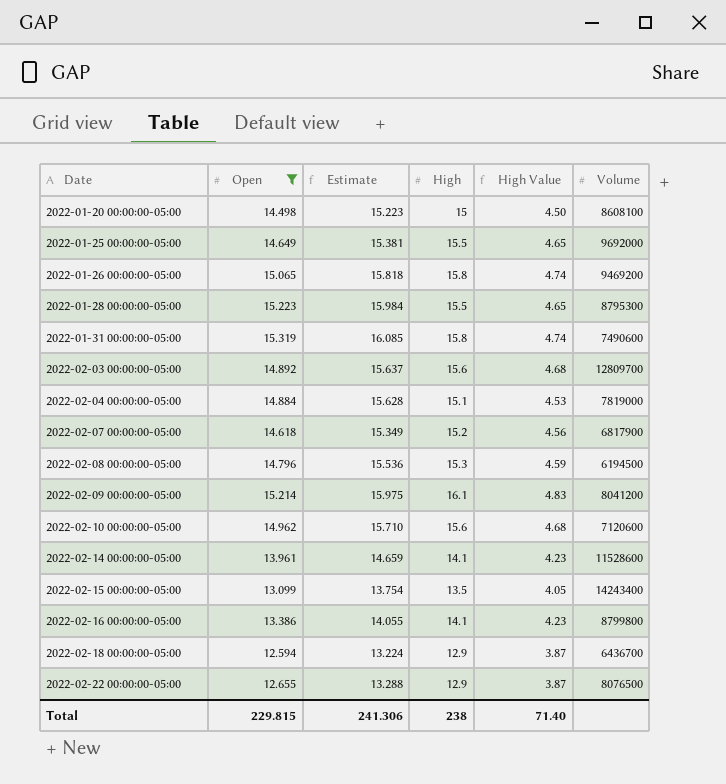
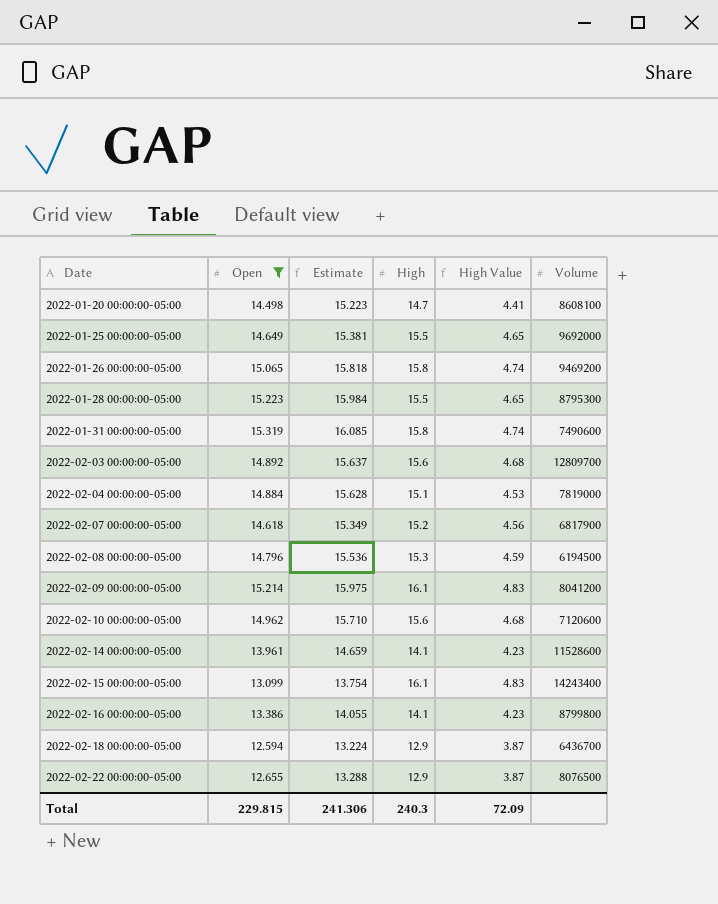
2022-01-20 00:00:00-05:00 | High: 15 -> 14.7
2022-01-20 00:00:00-05:00 | High Value: 4.50 -> 4.41
2022-02-15 00:00:00-05:00 | High: 13.5 -> 16.1
2022-02-15 00:00:00-05:00 | High Value: 4.05 -> 4.83
Total | High: 238 -> 240.3
Total | High Value: 71.40 -> 72.09

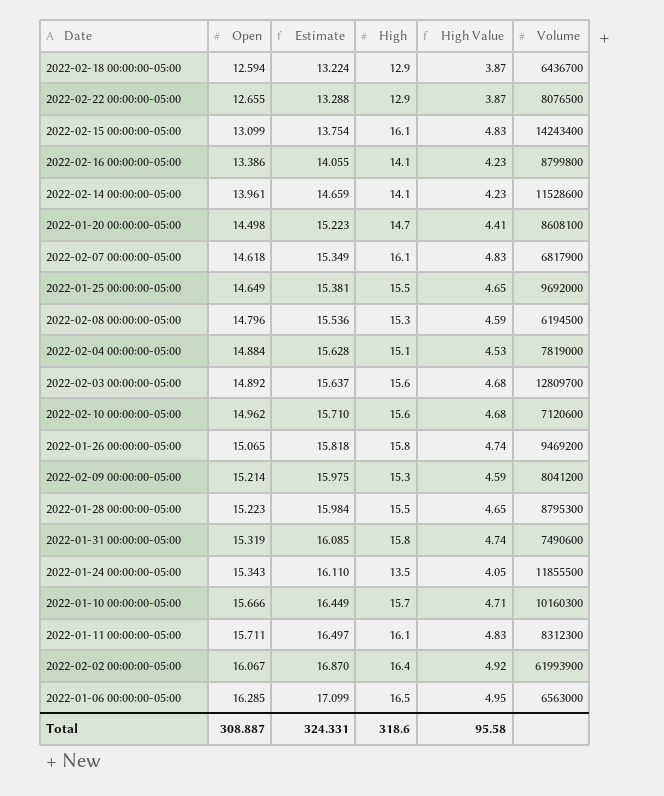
filter: Open <= 15.319 -> none
row order: Date ascending -> Open ascending
2022-02-07 00:00:00-05:00 | High: 15.2 -> 16.1
2022-02-07 00:00:00-05:00 | High Value: 4.56 -> 4.83
2022-02-09 00:00:00-05:00 | High: 16.1 -> 15.3
2022-02-09 00:00:00-05:00 | High Value: 4.83 -> 4.59
Total | Open: 229.815 -> 308.887
Total | Estimate: 241.306 -> 324.331
Total | High: 240.3 -> 318.6
Total | High Value: 72.09 -> 95.58

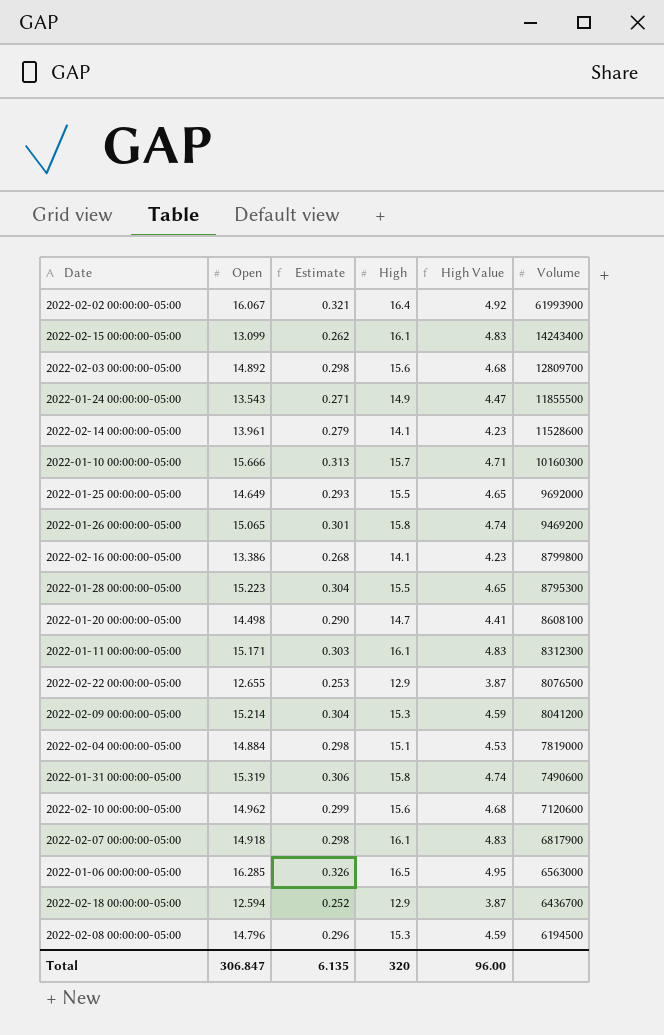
row order: Open ascending -> Volume descending
column Estimate | formula: [Open] * 1.05 -> [Open] * 0.02
2022-01-24 00:00:00-05:00 | Open: 15.343 -> 13.543
2022-01-24 00:00:00-05:00 | High: 13.5 -> 14.9
2022-01-24 00:00:00-05:00 | High Value: 4.05 -> 4.47
2022-01-11 00:00:00-05:00 | Open: 15.711 -> 15.171
2022-02-07 00:00:00-05:00 | Open: 14.618 -> 14.918
Total | Open: 308.887 -> 306.847
Total | Estimate: 324.331 -> 6.135
Total | High: 318.6 -> 320
Total | High Value: 95.58 -> 96.00

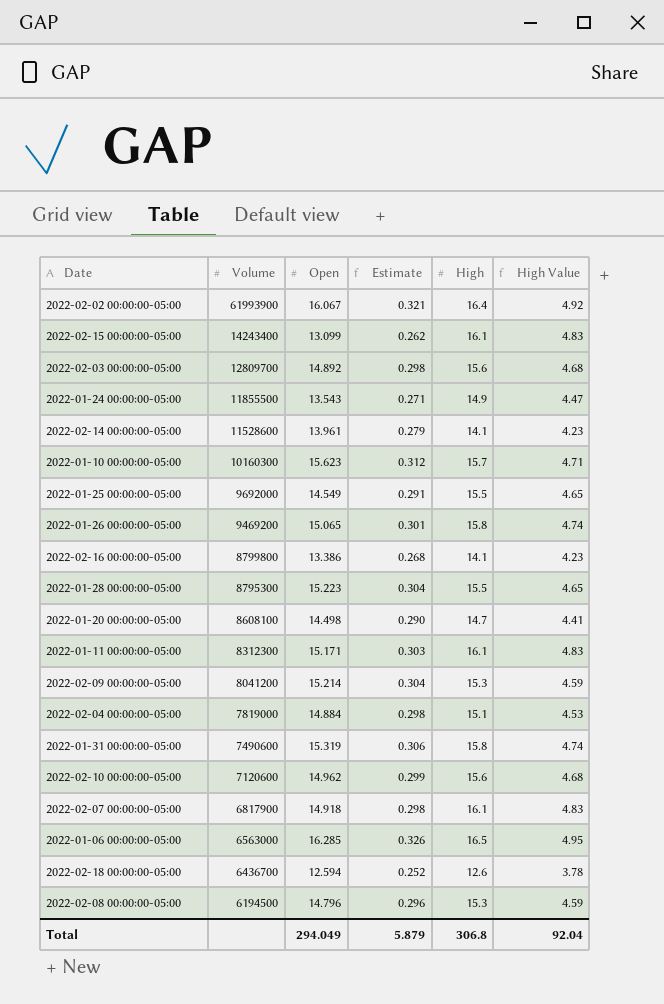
column Volume | position: 6 -> 2
row 2022-02-22 00:00:00-05:00: 12.655 | 0.253 | 12.9 | 3.87 | 8076500 -> none
2022-01-10 00:00:00-05:00 | Open: 15.666 -> 15.623
2022-01-10 00:00:00-05:00 | Estimate: 0.313 -> 0.312
2022-01-25 00:00:00-05:00 | Open: 14.649 -> 14.549
2022-01-25 00:00:00-05:00 | Estimate: 0.293 -> 0.291
2022-02-18 00:00:00-05:00 | High: 12.9 -> 12.6
2022-02-18 00:00:00-05:00 | High Value: 3.87 -> 3.78
Total | Open: 306.847 -> 294.049
Total | Estimate: 6.135 -> 5.879
Total | High: 320 -> 306.8
Total | High Value: 96.00 -> 92.04

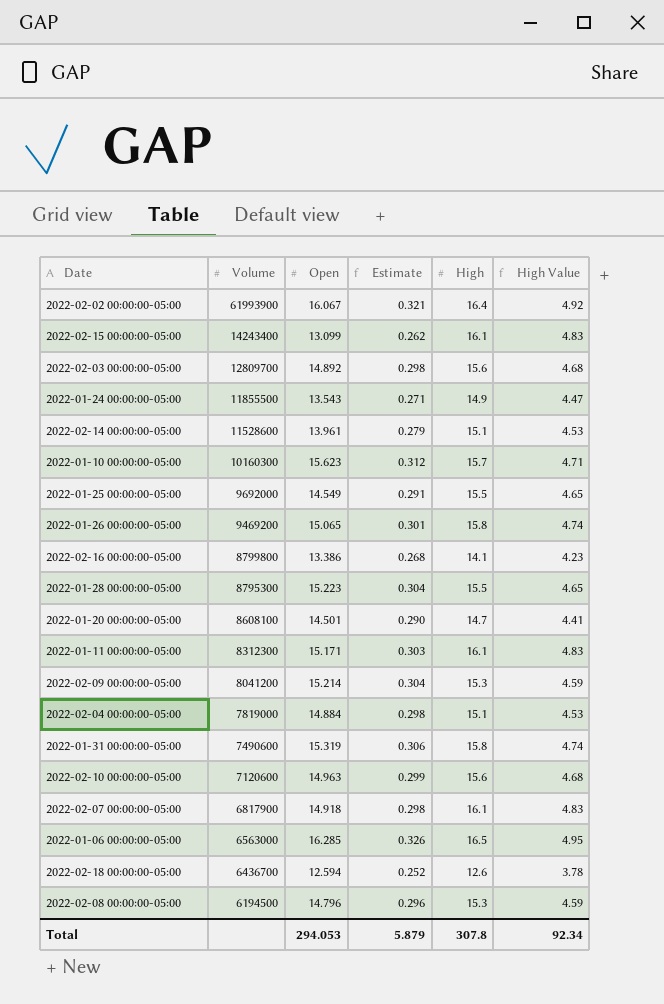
2022-02-14 00:00:00-05:00 | High: 14.1 -> 15.1
2022-02-14 00:00:00-05:00 | High Value: 4.23 -> 4.53
2022-01-20 00:00:00-05:00 | Open: 14.498 -> 14.501
2022-02-10 00:00:00-05:00 | Open: 14.962 -> 14.963
Total | Open: 294.049 -> 294.053
Total | High: 306.8 -> 307.8
Total | High Value: 92.04 -> 92.34

